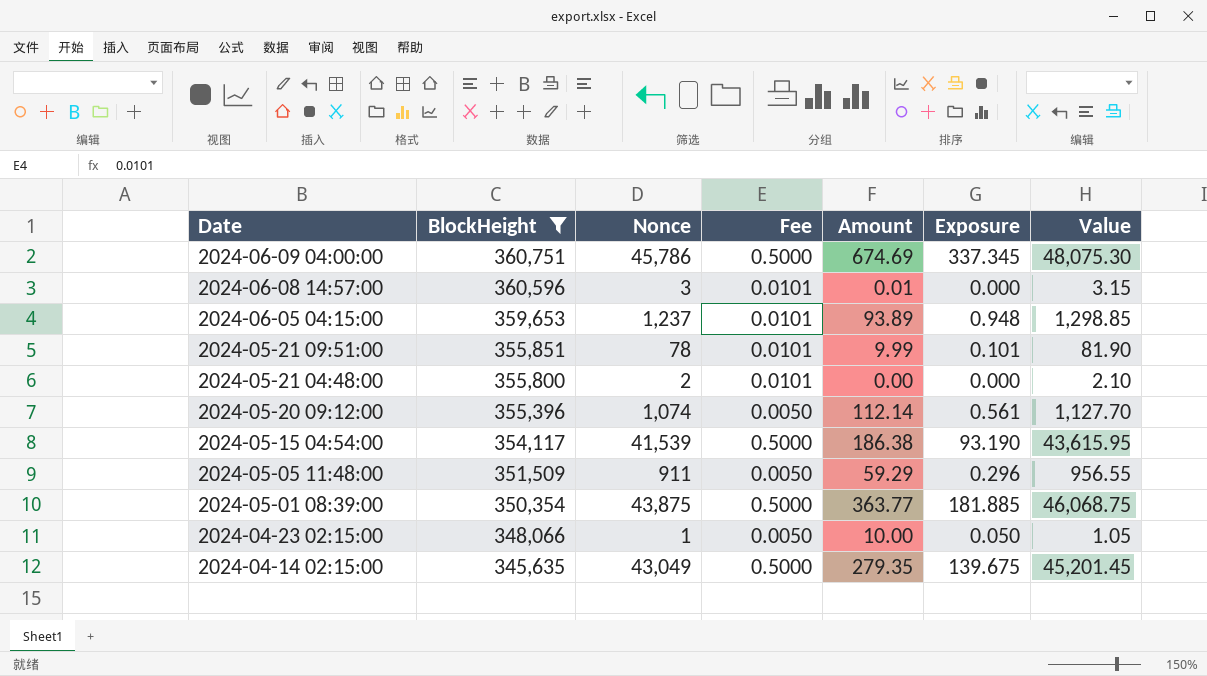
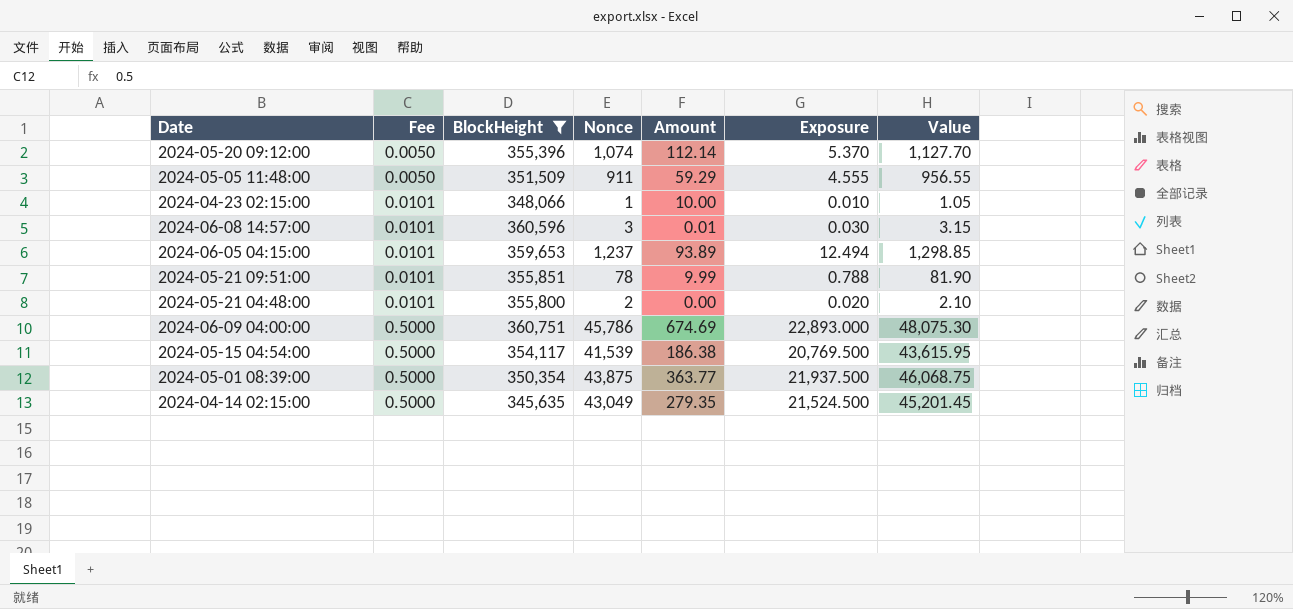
row order: Date descending -> Fee ascending
column Fee | position: 4 -> 2
column Exposure | formula: [Fee] * [Amount] -> [Fee] * [Nonce]
2024-04-23 02:15:00 | Fee: 0.0050 -> 0.0101

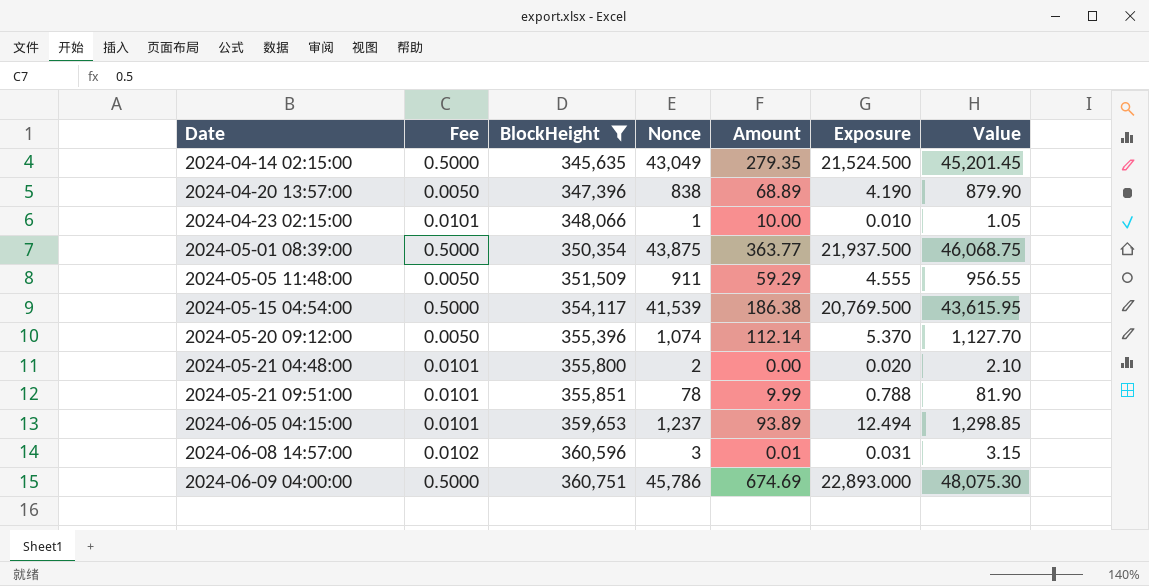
row order: Fee ascending -> Date ascending
row 2024-04-20 13:57:00: none -> 0.0050 | 347,396 | 838 | 68.89 | 4.190 | 879.90
2024-06-08 14:57:00 | Fee: 0.0101 -> 0.0102
2024-06-08 14:57:00 | Exposure: 0.030 -> 0.031

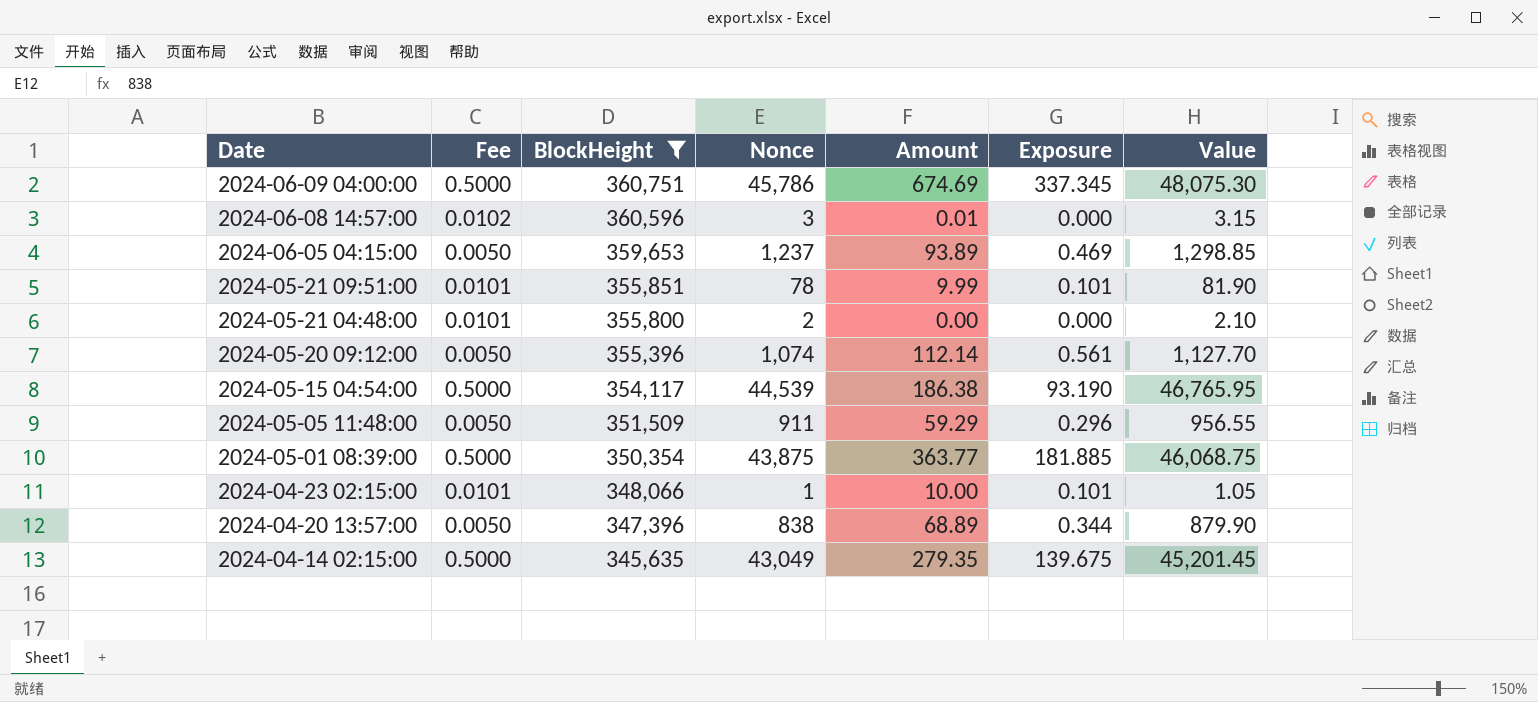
row order: Date ascending -> Date descending
column Exposure | formula: [Fee] * [Nonce] -> [Fee] * [Amount]
2024-06-05 04:15:00 | Fee: 0.0101 -> 0.0050
2024-05-15 04:54:00 | Nonce: 41,539 -> 44,539
2024-05-15 04:54:00 | Value: 43,615.95 -> 46,765.95

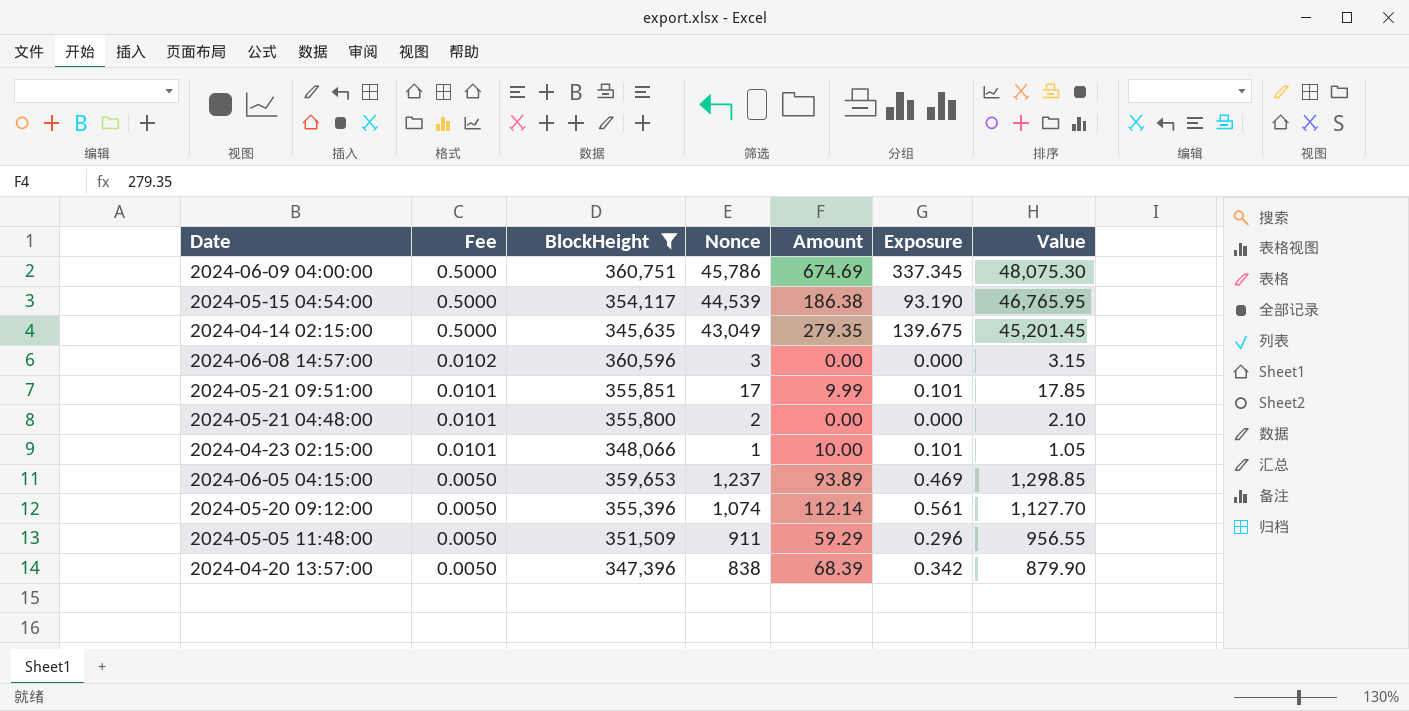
row order: Date descending -> Fee descending
row 2024-05-01 08:39:00: 0.5000 | 350,354 | 43,875 | 363.77 | 181.885 | 46,068.75 -> none
2024-06-08 14:57:00 | Amount: 0.01 -> 0.00
2024-05-21 09:51:00 | Nonce: 78 -> 17
2024-05-21 09:51:00 | Value: 81.90 -> 17.85
2024-04-20 13:57:00 | Amount: 68.89 -> 68.39
2024-04-20 13:57:00 | Exposure: 0.344 -> 0.342

